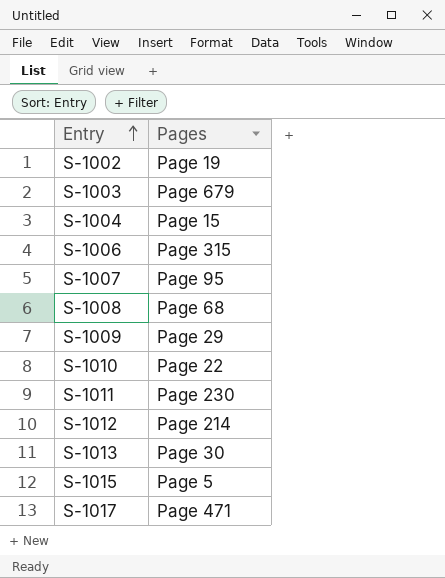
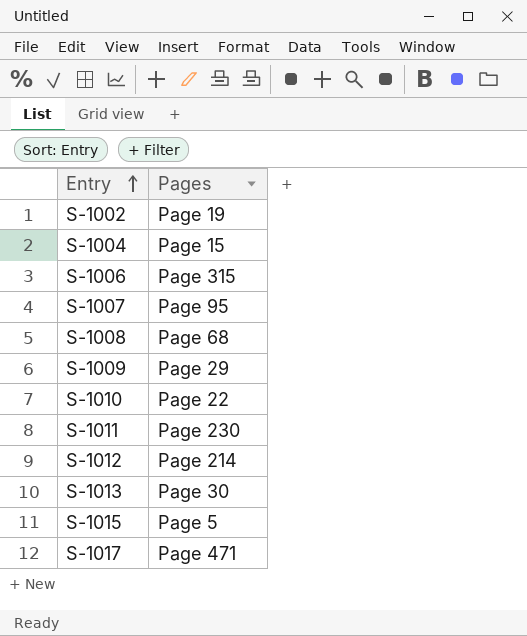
row S-1003: Page 679 -> none

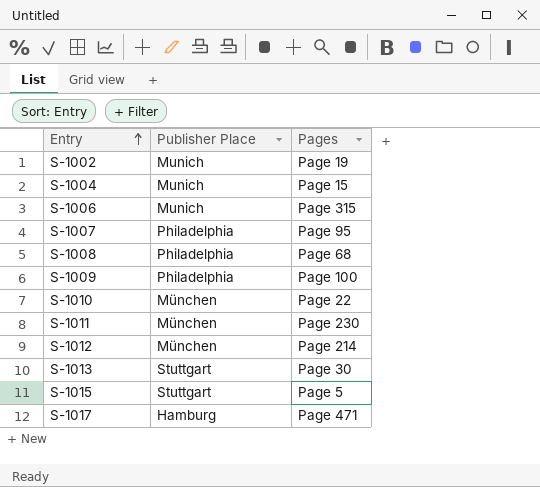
column Publisher Place | position: none -> 2
S-1009 | Pages: Page 29 -> Page 100

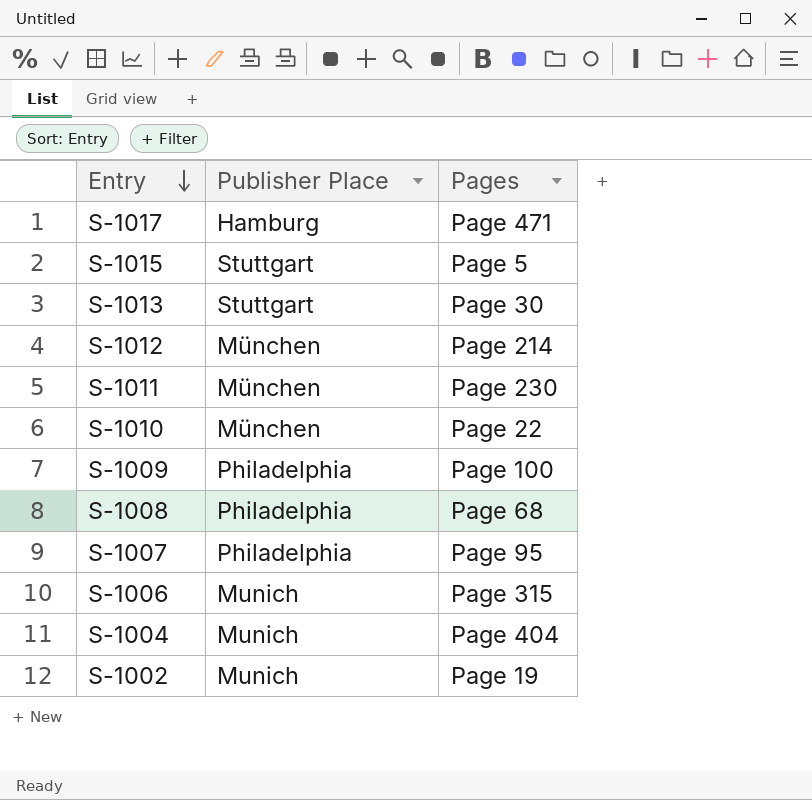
row order: Entry ascending -> Entry descending
S-1004 | Pages: Page 15 -> Page 404

